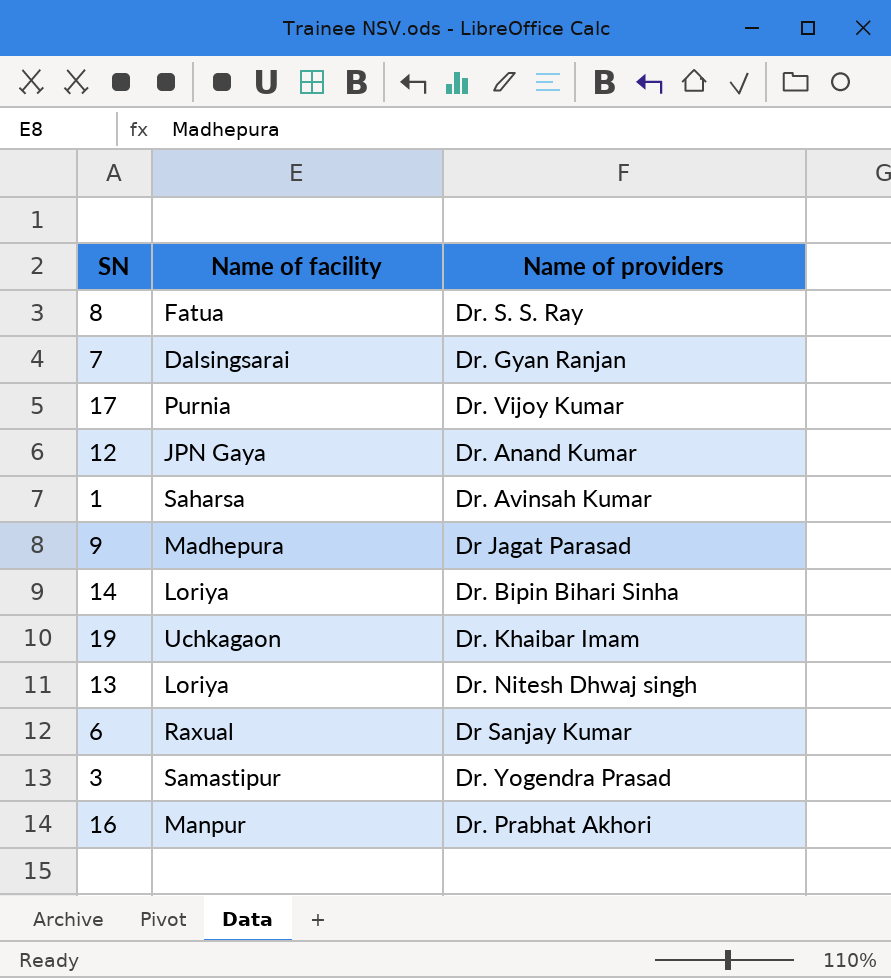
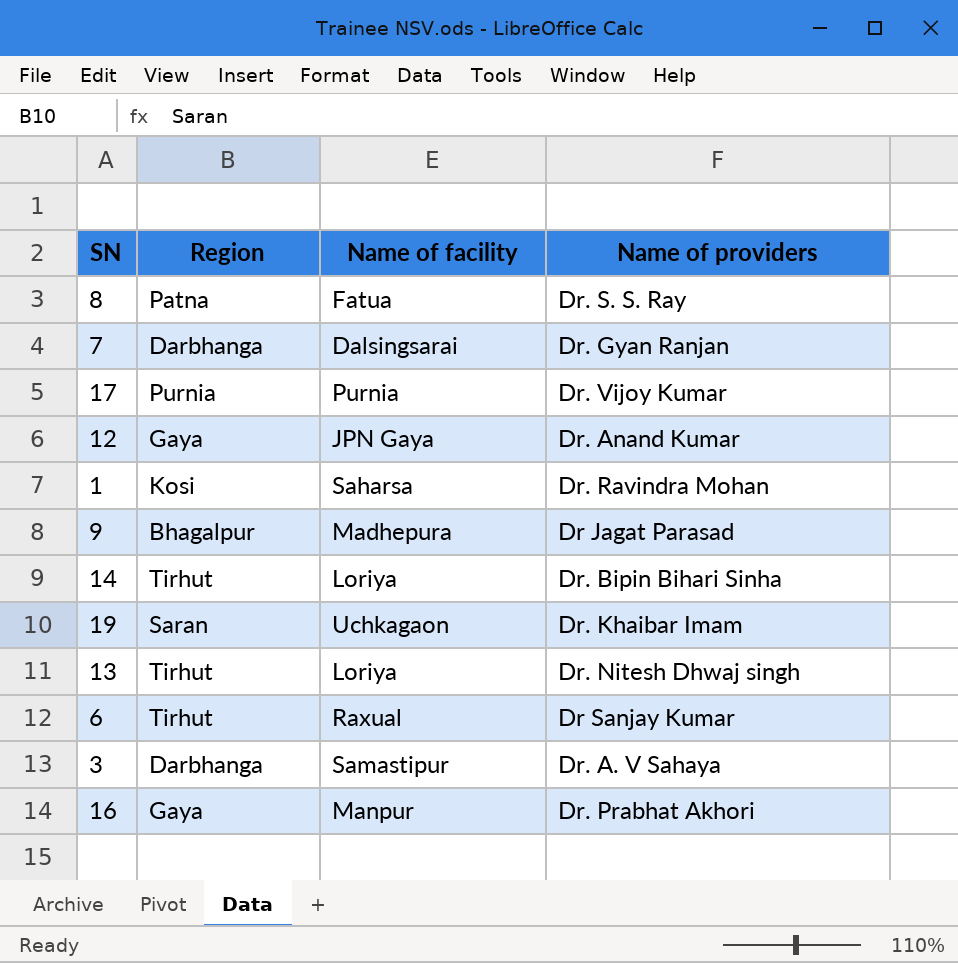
column Region | position: none -> 2
1 | Name of providers: Dr. Avinsah Kumar -> Dr. Ravindra Mohan
3 | Name of providers: Dr. Yogendra Prasad -> Dr. A. V Sahaya

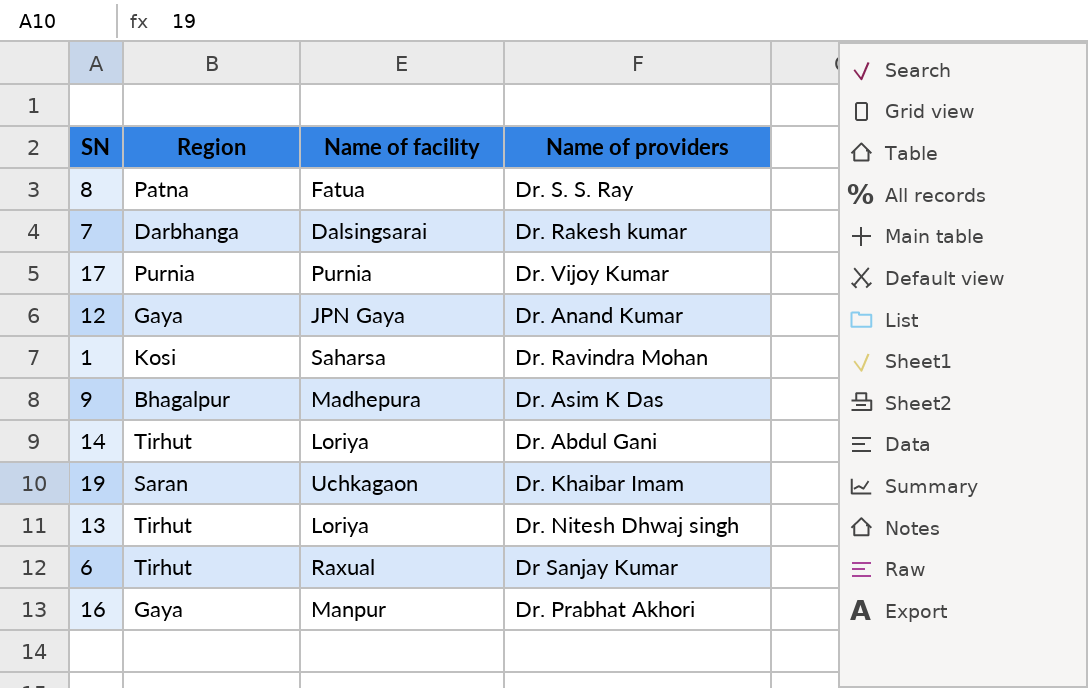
row 3: Darbhanga | Samastipur | Dr. A. V Sahaya -> none
7 | Name of providers: Dr. Gyan Ranjan -> Dr. Rakesh kumar
9 | Name of providers: Dr Jagat Parasad -> Dr. Asim K Das
14 | Name of providers: Dr. Bipin Bihari Sinha -> Dr. Abdul Gani

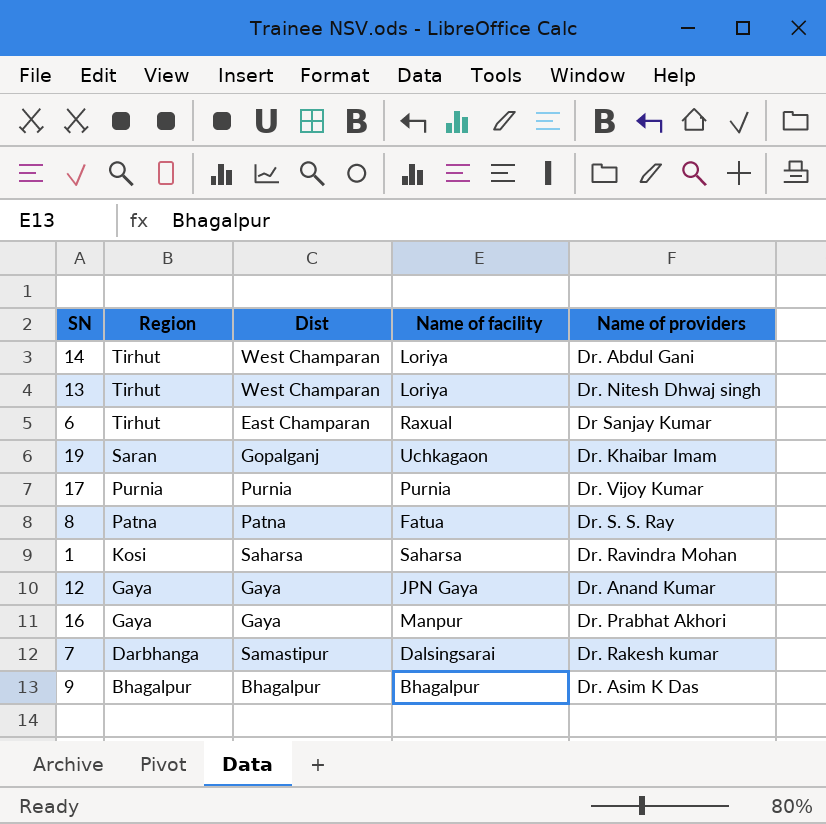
row order: none -> Region descending
column Dist | position: none -> 3
9 | Name of facility: Madhepura -> Bhagalpur

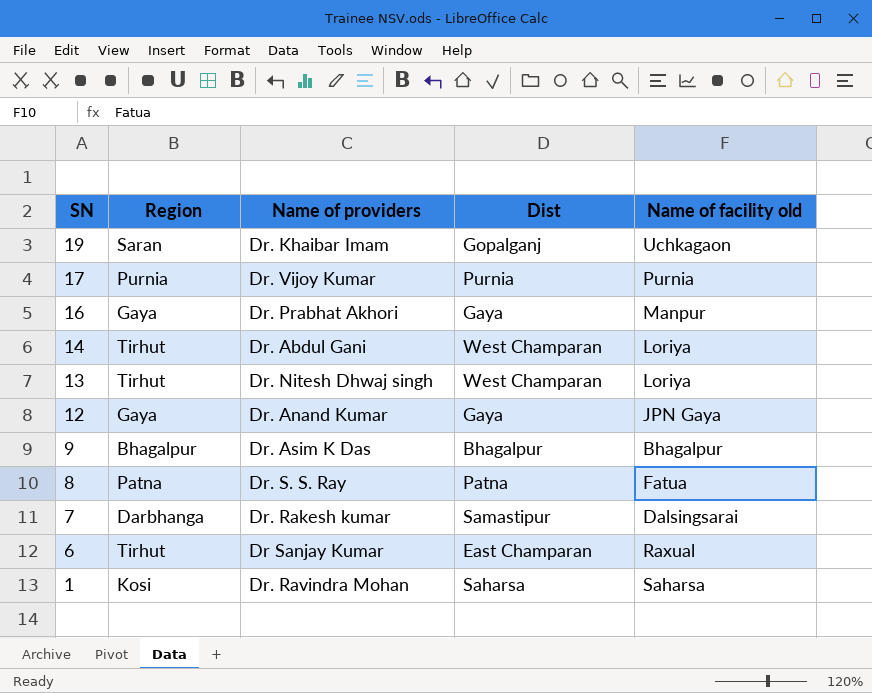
row order: Region descending -> SN descending
column Name of providers | position: 5 -> 3
column name: Name of facility -> Name of facility old

